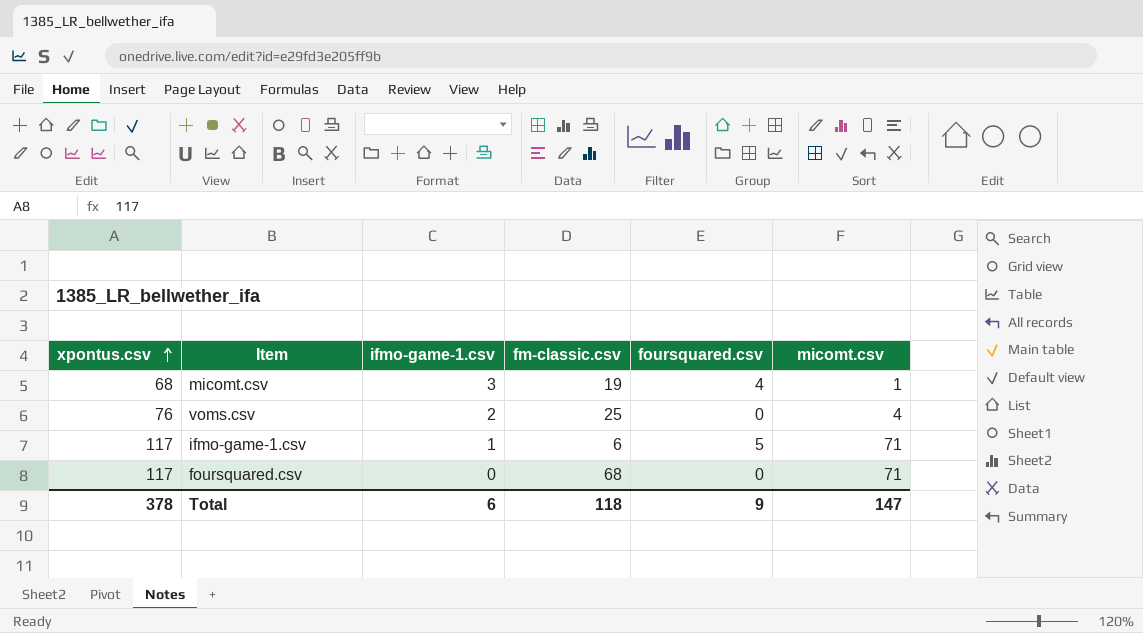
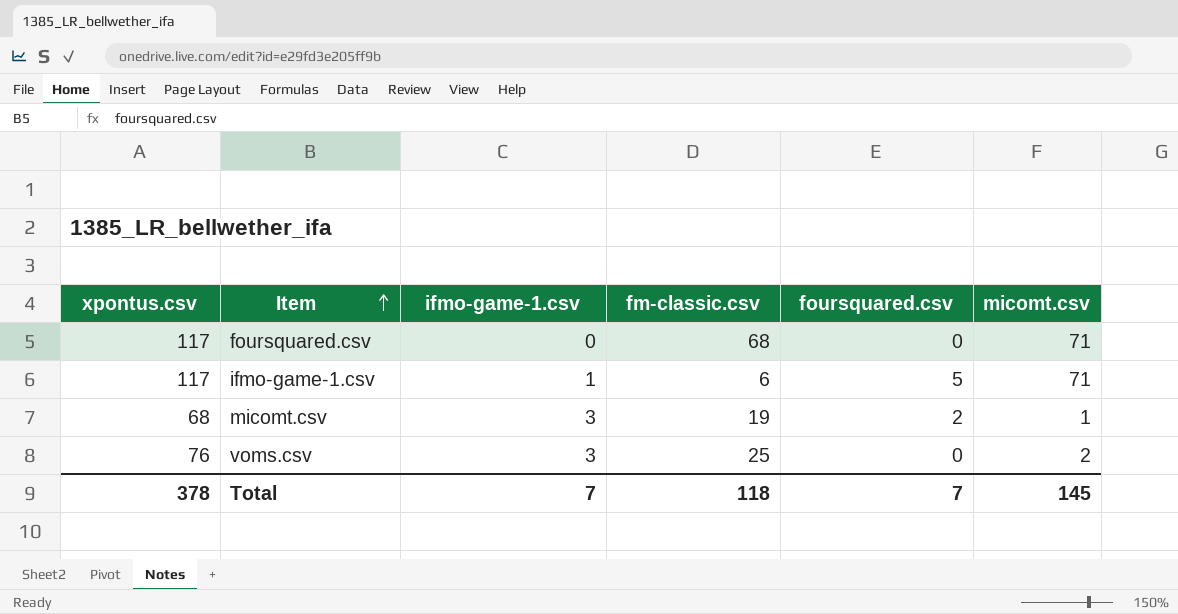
row order: xpontus.csv ascending -> Item ascending
micomt.csv | foursquared.csv: 4 -> 2
voms.csv | ifmo-game-1.csv: 2 -> 3
voms.csv | micomt.csv: 4 -> 2
Total | ifmo-game-1.csv: 6 -> 7
Total | foursquared.csv: 9 -> 7
Total | micomt.csv: 147 -> 145

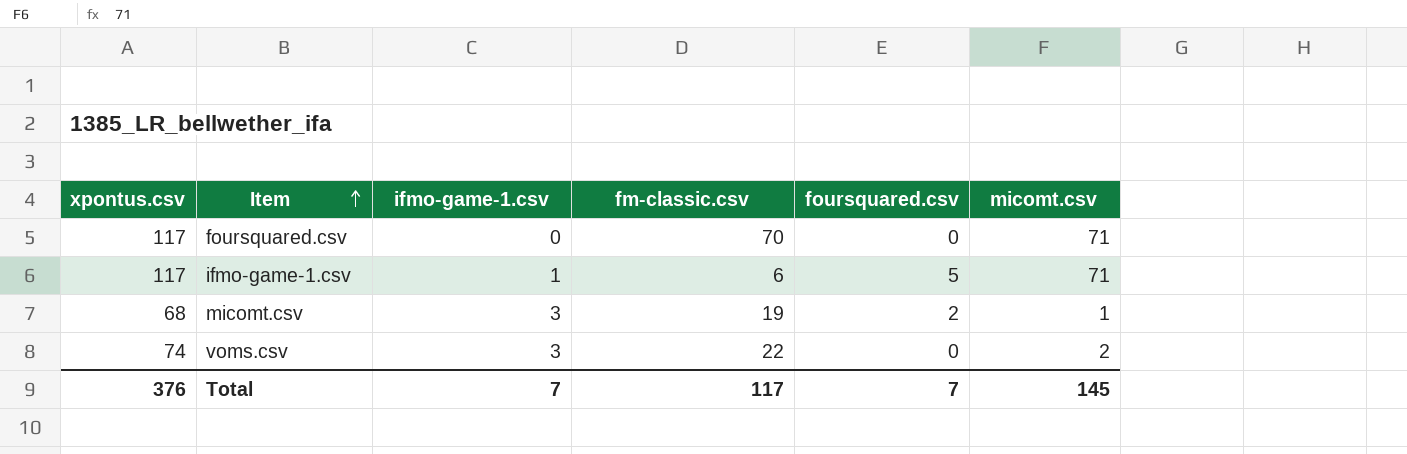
foursquared.csv | fm-classic.csv: 68 -> 70
voms.csv | xpontus.csv: 76 -> 74
voms.csv | fm-classic.csv: 25 -> 22
Total | xpontus.csv: 378 -> 376
Total | fm-classic.csv: 118 -> 117

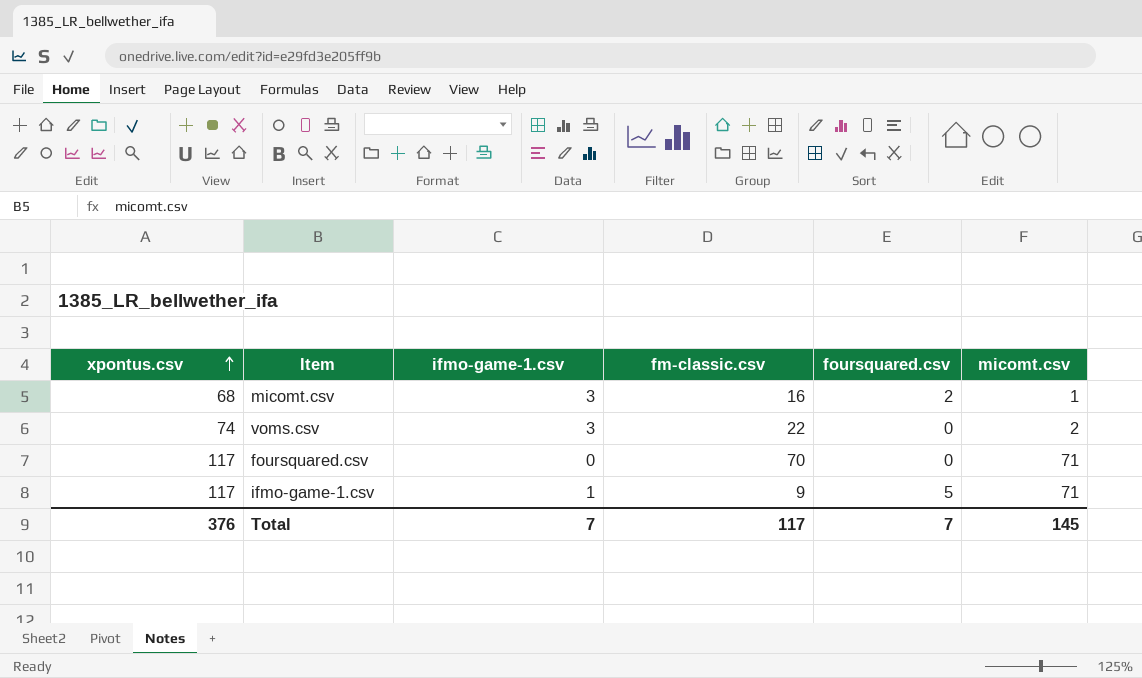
row order: Item ascending -> xpontus.csv ascending
micomt.csv | fm-classic.csv: 19 -> 16
ifmo-game-1.csv | fm-classic.csv: 6 -> 9

